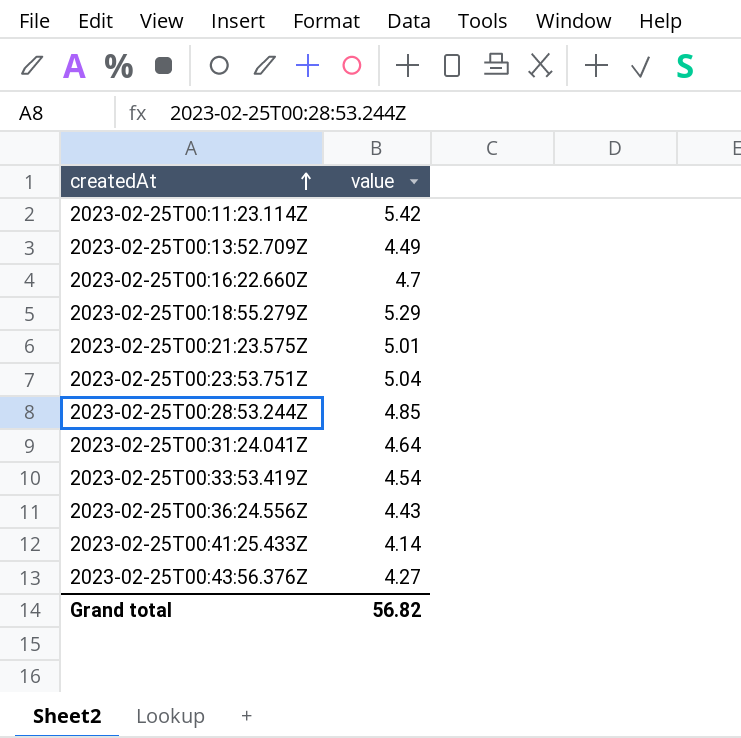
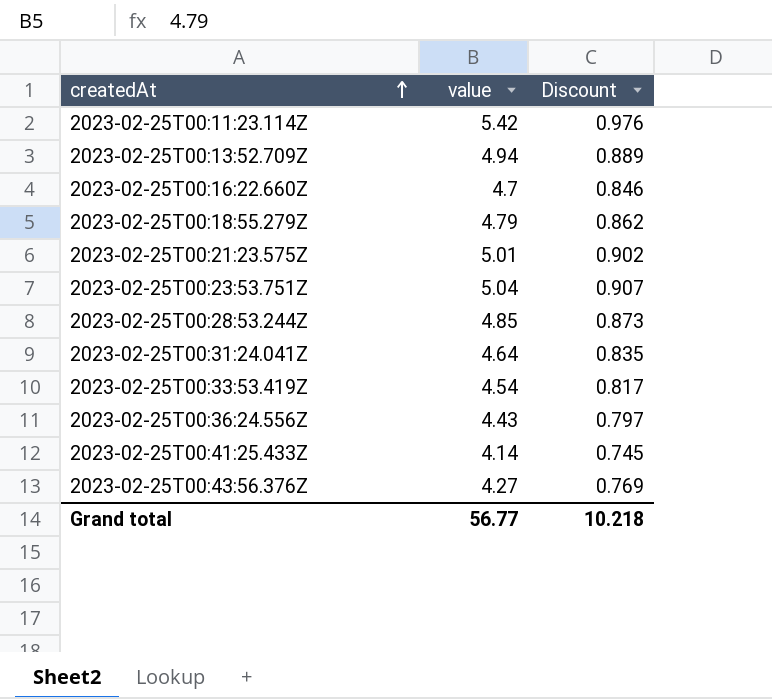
column Discount | formula: none -> [value] * 0.18
2023-02-25T00:13:52.709Z | value: 4.49 -> 4.94
2023-02-25T00:18:55.279Z | value: 5.29 -> 4.79
Grand total | value: 56.82 -> 56.77

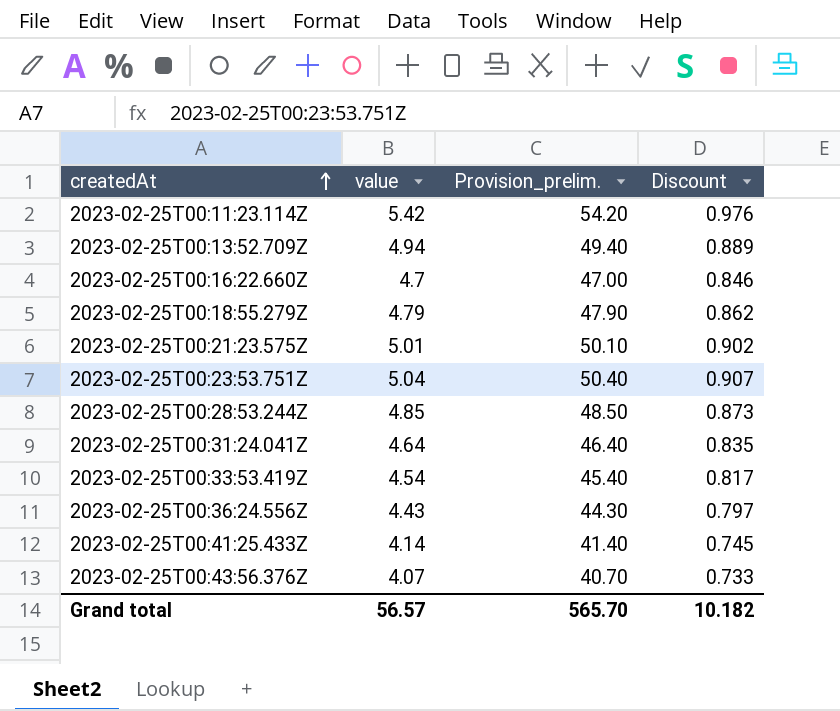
column Provision_prelim. | formula: none -> [value] * 10
2023-02-25T00:43:56.376Z | value: 4.27 -> 4.07
2023-02-25T00:43:56.376Z | Discount: 0.769 -> 0.733
Grand total | value: 56.77 -> 56.57
Grand total | Discount: 10.218 -> 10.182

